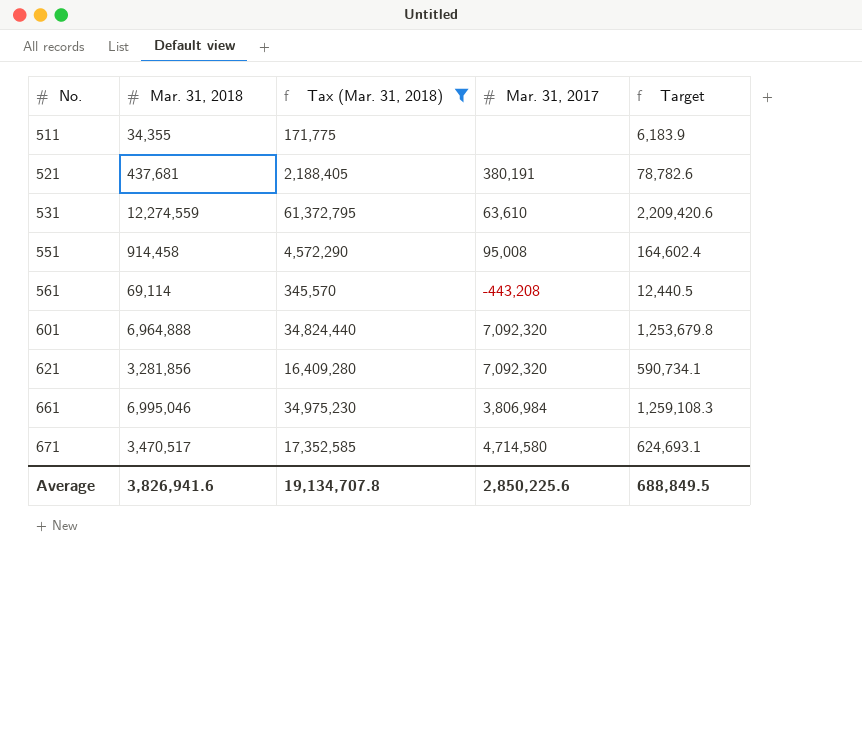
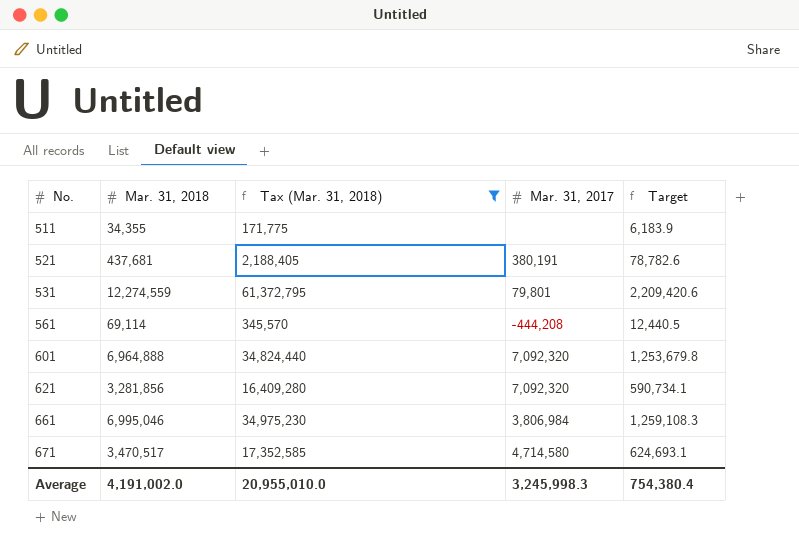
row 551: 914,458 | 4,572,290 | 95,008 | 164,602.4 -> none
531 | Mar. 31, 2017: 63,610 -> 79,801
561 | Mar. 31, 2017: -443,208 -> -444,208
Average | Mar. 31, 2018: 3,826,941.6 -> 4,191,002.0
Average | Tax (Mar. 31, 2018): 19,134,707.8 -> 20,955,010.0
Average | Mar. 31, 2017: 2,850,225.6 -> 3,245,998.3
Average | Target: 688,849.5 -> 754,380.4

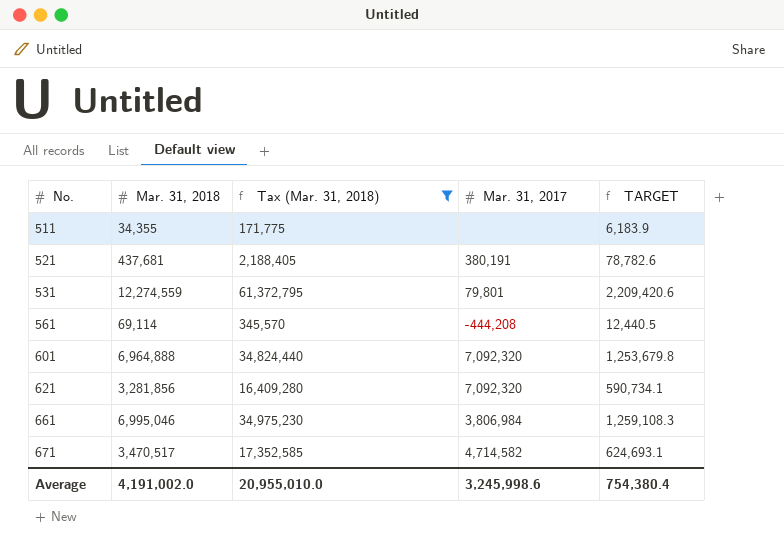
column name: Target -> TARGET
671 | Mar. 31, 2017: 4,714,580 -> 4,714,582
Average | Mar. 31, 2017: 3,245,998.3 -> 3,245,998.6

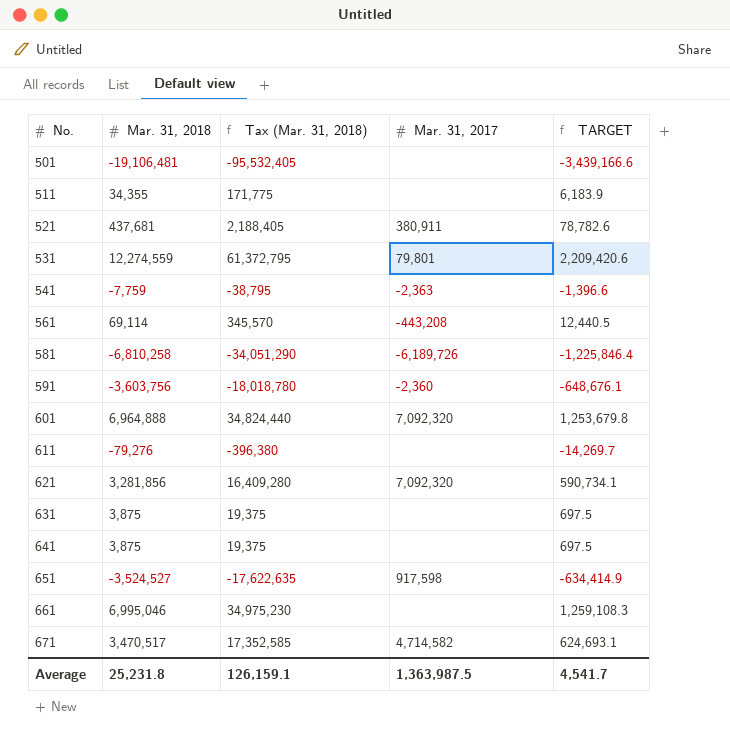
filter: Tax (Mar. 31, 2018) >= 171,775 -> none
521 | Mar. 31, 2017: 380,191 -> 380,911
561 | Mar. 31, 2017: -444,208 -> -443,208
661 | Mar. 31, 2017: 3,806,984 -> none
Average | Mar. 31, 2018: 4,191,002.0 -> 25,231.8
Average | Tax (Mar. 31, 2018): 20,955,010.0 -> 126,159.1
Average | Mar. 31, 2017: 3,245,998.6 -> 1,363,987.5
Average | TARGET: 754,380.4 -> 4,541.7

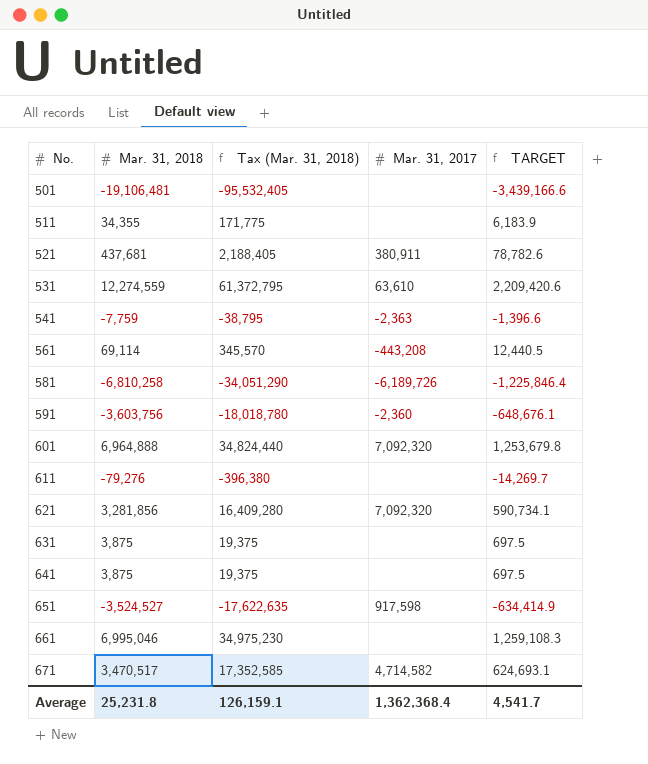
531 | Mar. 31, 2017: 79,801 -> 63,610
Average | Mar. 31, 2017: 1,363,987.5 -> 1,362,368.4

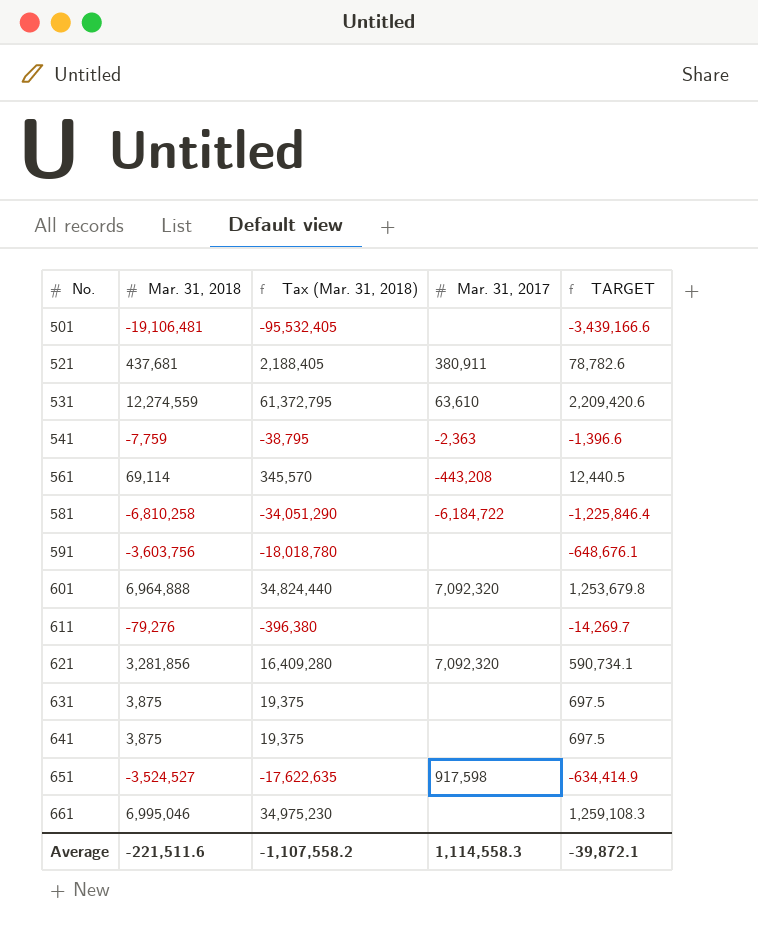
row 511: 34,355 | 171,775 | none | 6,183.9 -> none
row 671: 3,470,517 | 17,352,585 | 4,714,582 | 624,693.1 -> none
581 | Mar. 31, 2017: -6,189,726 -> -6,184,722
591 | Mar. 31, 2017: -2,360 -> none
Average | Mar. 31, 2018: 25,231.8 -> -221,511.6
Average | Tax (Mar. 31, 2018): 126,159.1 -> -1,107,558.2
Average | Mar. 31, 2017: 1,362,368.4 -> 1,114,558.3
Average | TARGET: 4,541.7 -> -39,872.1

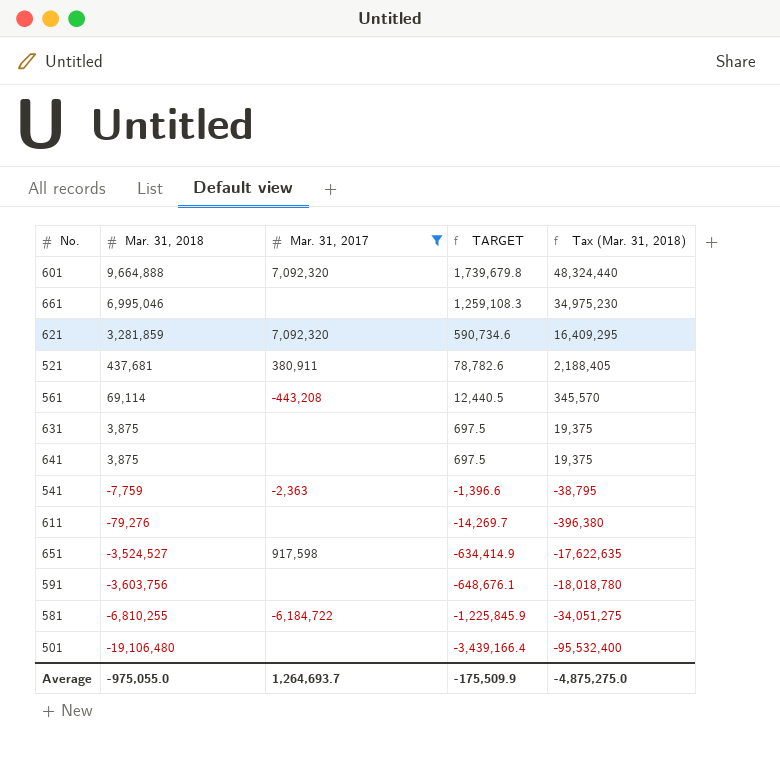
filter: none -> Mar. 31, 2017 != 63,610
row order: No. ascending -> Mar. 31, 2018 descending
column Tax (Mar. 31, 2018) | position: 3 -> 5
601 | Mar. 31, 2018: 6,964,888 -> 9,664,888
601 | TARGET: 1,253,679.8 -> 1,739,679.8
601 | Tax (Mar. 31, 2018): 34,824,440 -> 48,324,440
621 | Mar. 31, 2018: 3,281,856 -> 3,281,859
621 | TARGET: 590,734.1 -> 590,734.6
621 | Tax (Mar. 31, 2018): 16,409,280 -> 16,409,295
581 | Mar. 31, 2018: -6,810,258 -> -6,810,255
581 | TARGET: -1,225,846.4 -> -1,225,845.9
581 | Tax (Mar. 31, 2018): -34,051,290 -> -34,051,275
501 | Mar. 31, 2018: -19,106,481 -> -19,106,480
501 | TARGET: -3,439,166.6 -> -3,439,166.4
501 | Tax (Mar. 31, 2018): -95,532,405 -> -95,532,400
Average | Mar. 31, 2018: -221,511.6 -> -975,055.0
Average | Mar. 31, 2017: 1,114,558.3 -> 1,264,693.7
Average | TARGET: -39,872.1 -> -175,509.9
Average | Tax (Mar. 31, 2018): -1,107,558.2 -> -4,875,275.0

